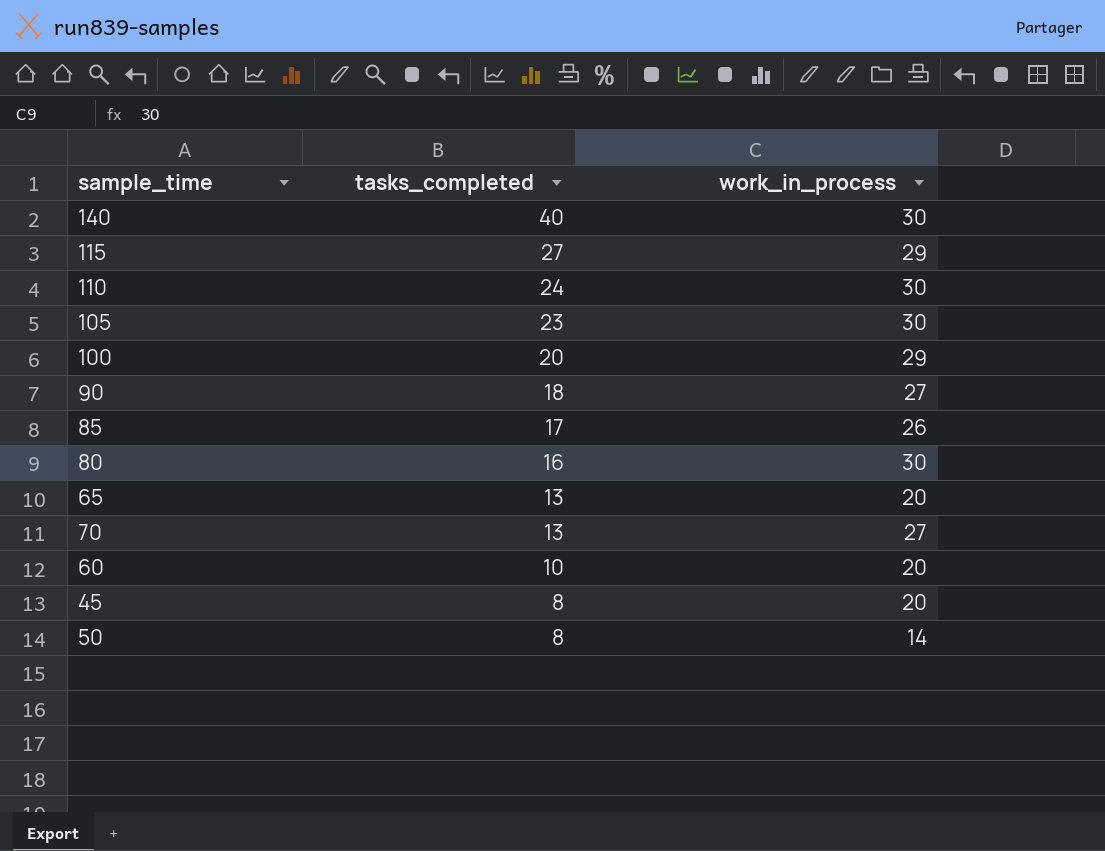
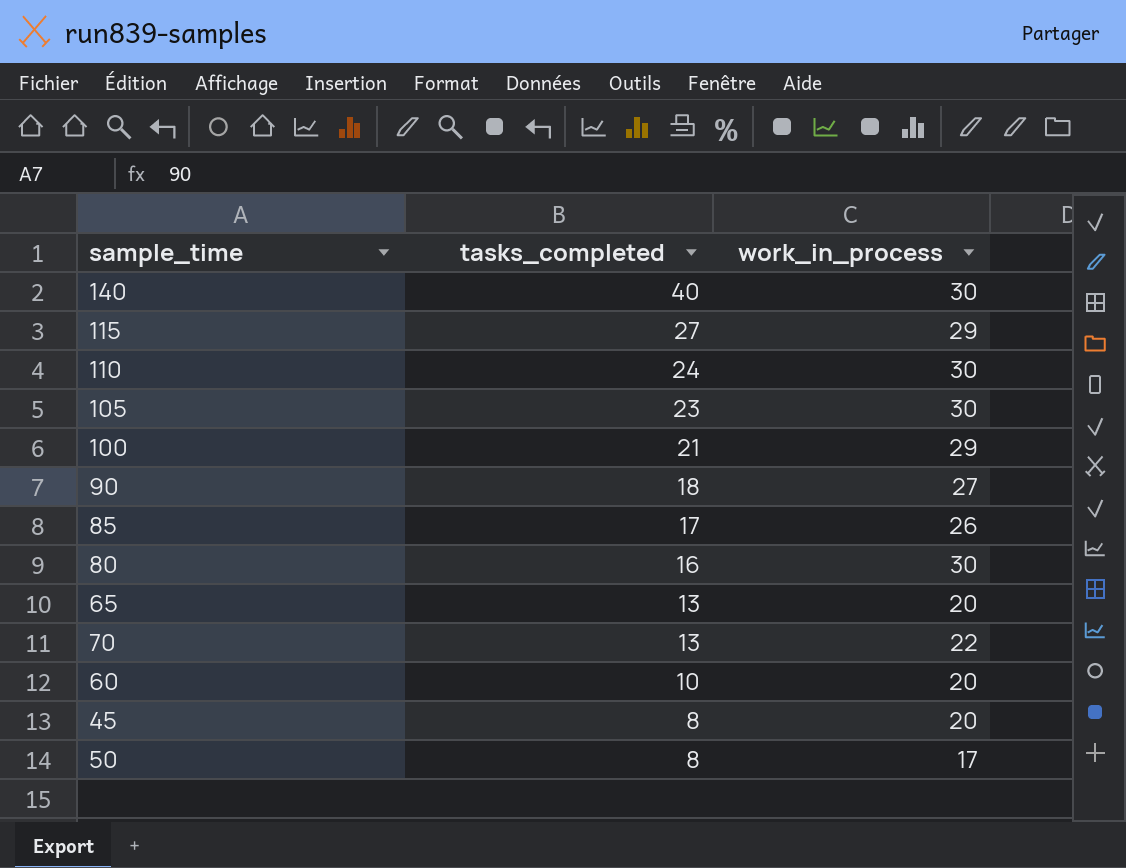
100 | tasks_completed: 20 -> 21
70 | work_in_process: 27 -> 22
50 | work_in_process: 14 -> 17

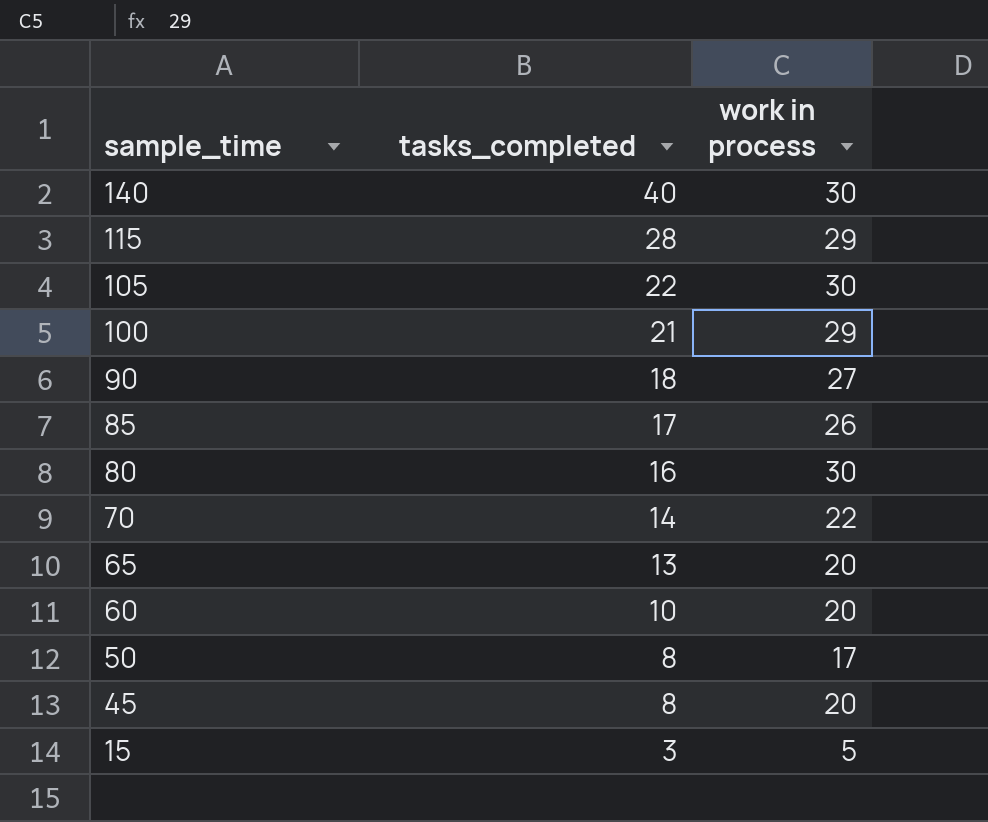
row order: tasks_completed descending -> sample_time descending
column name: work_in_process -> work in process
row 110: 24 | 30 -> none
115 | tasks_completed: 27 -> 28
105 | tasks_completed: 23 -> 22
70 | tasks_completed: 13 -> 14
row 15: none -> 3 | 5

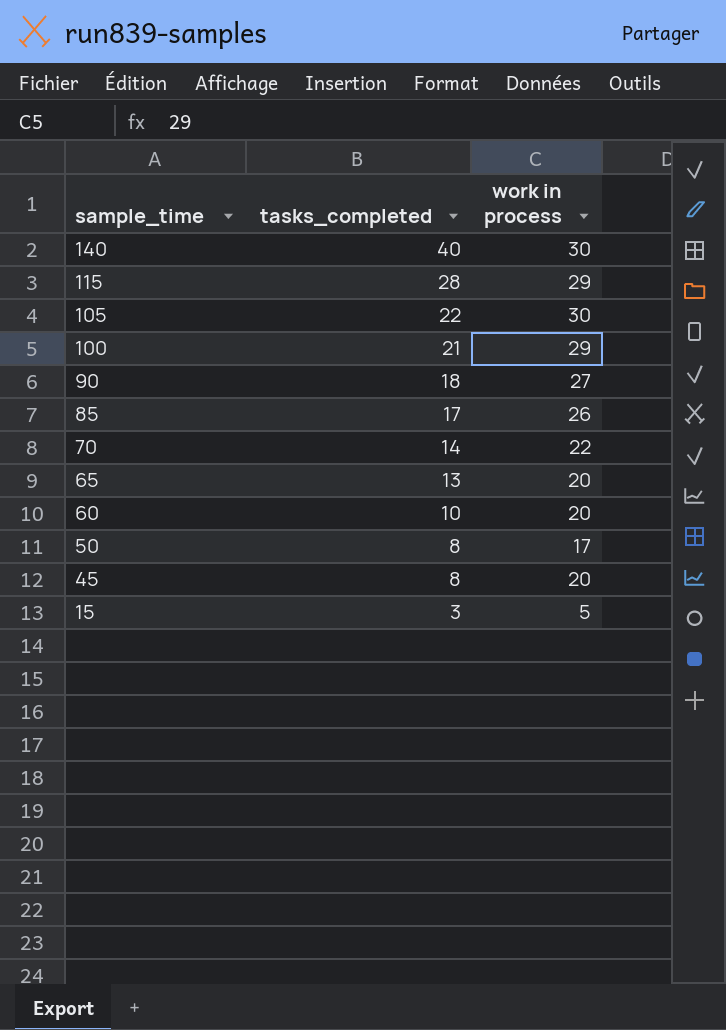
row 80: 16 | 30 -> none

